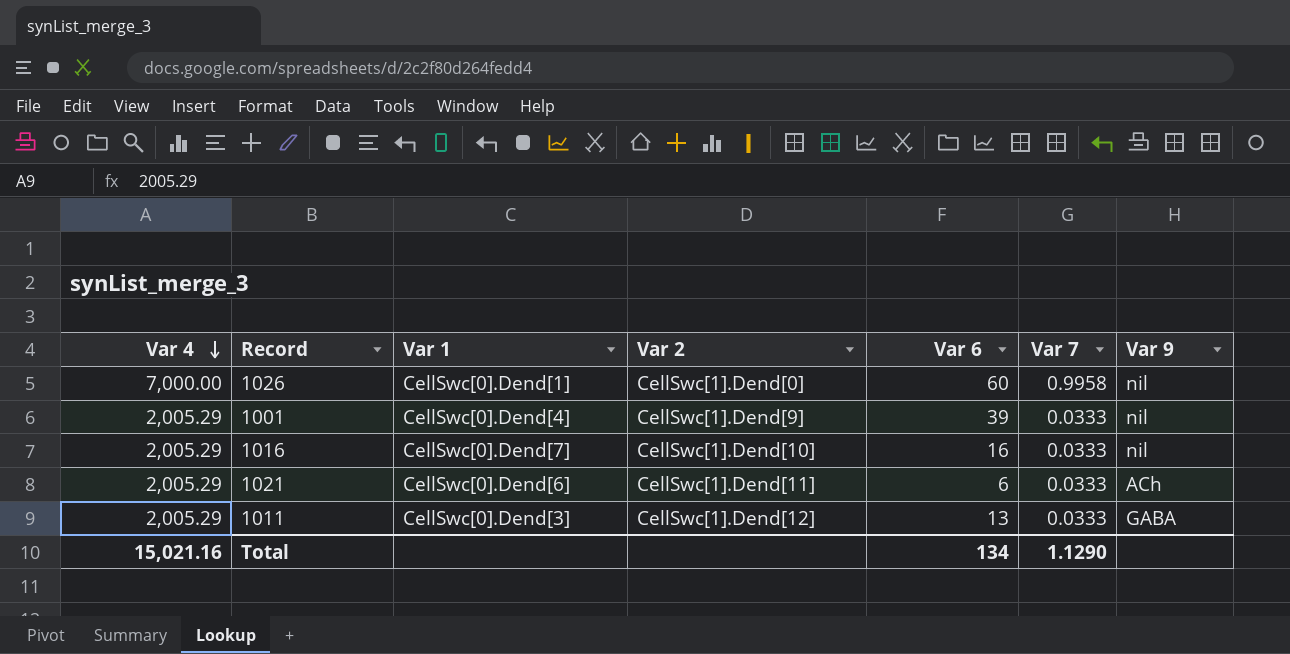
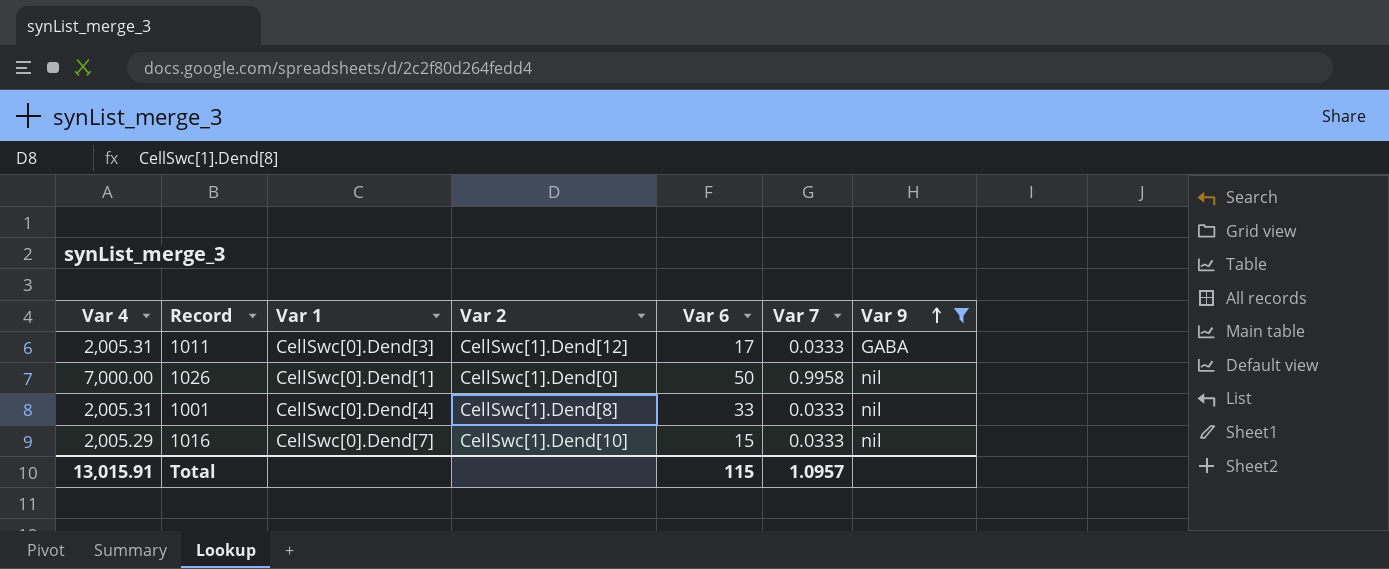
filter: none -> Var 9 != ACh
row order: Var 4 descending -> Var 9 ascending
1011 | Var 4: 2,005.29 -> 2,005.31
1011 | Var 6: 13 -> 17
1026 | Var 6: 60 -> 50
1001 | Var 4: 2,005.29 -> 2,005.31
1001 | Var 2: CellSwc[1].Dend[9] -> CellSwc[1].Dend[8]
1001 | Var 6: 39 -> 33
1016 | Var 6: 16 -> 15
Total | Var 4: 15,021.16 -> 13,015.91
Total | Var 6: 134 -> 115
Total | Var 7: 1.1290 -> 1.0957

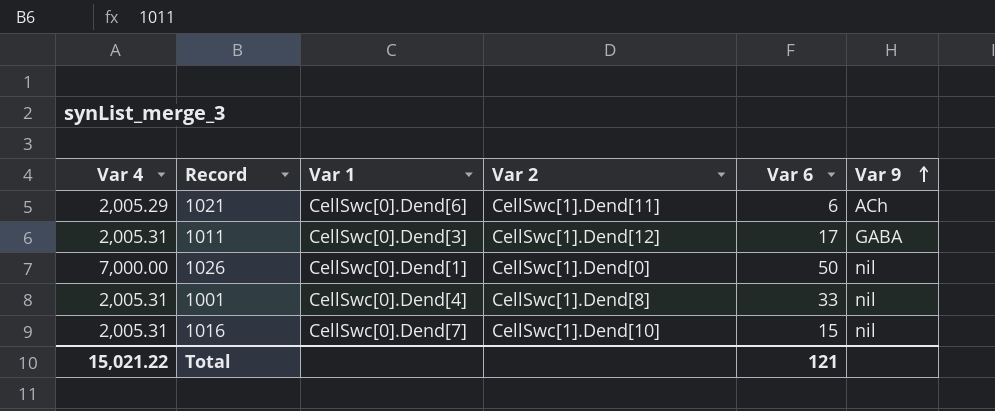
filter: Var 9 != ACh -> none
column Var 7 | position: 6 -> none
1016 | Var 4: 2,005.29 -> 2,005.31
Total | Var 4: 13,015.91 -> 15,021.22
Total | Var 6: 115 -> 121

